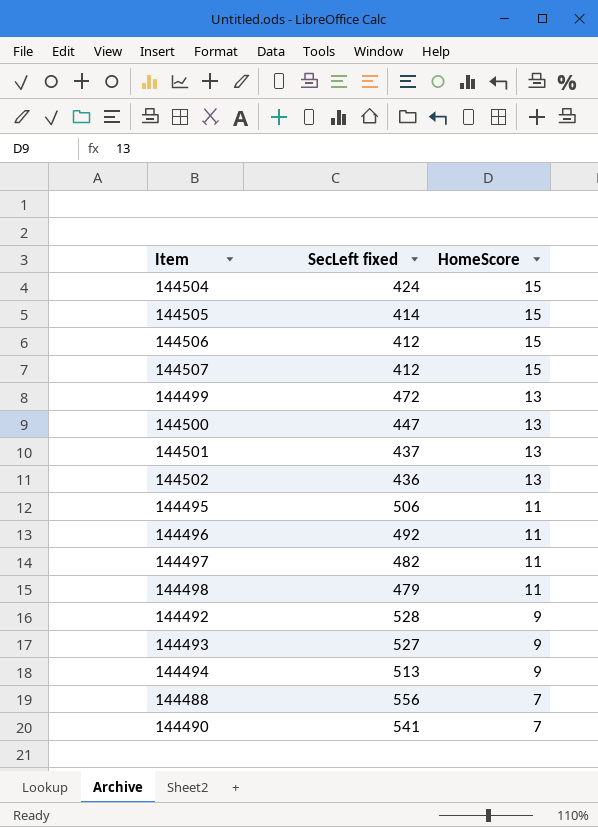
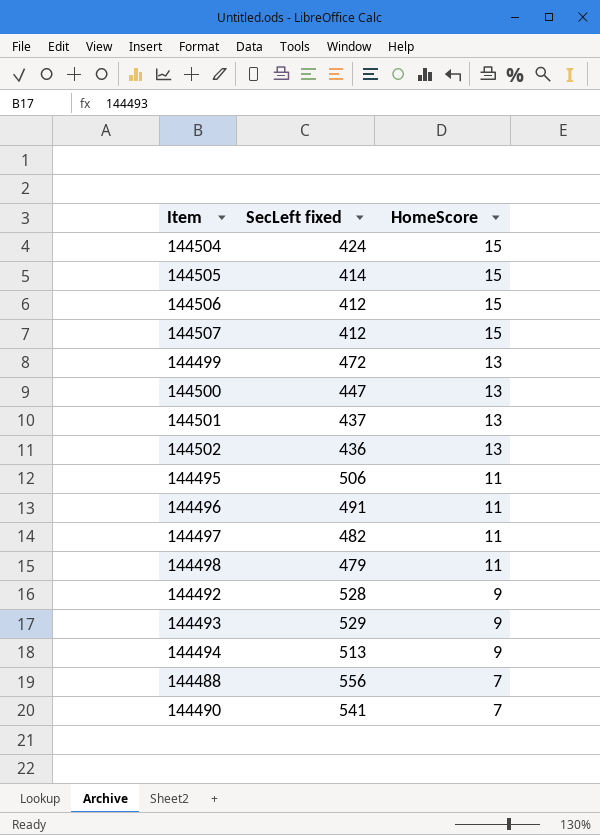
144496 | SecLeft fixed: 492 -> 491
144493 | SecLeft fixed: 527 -> 529

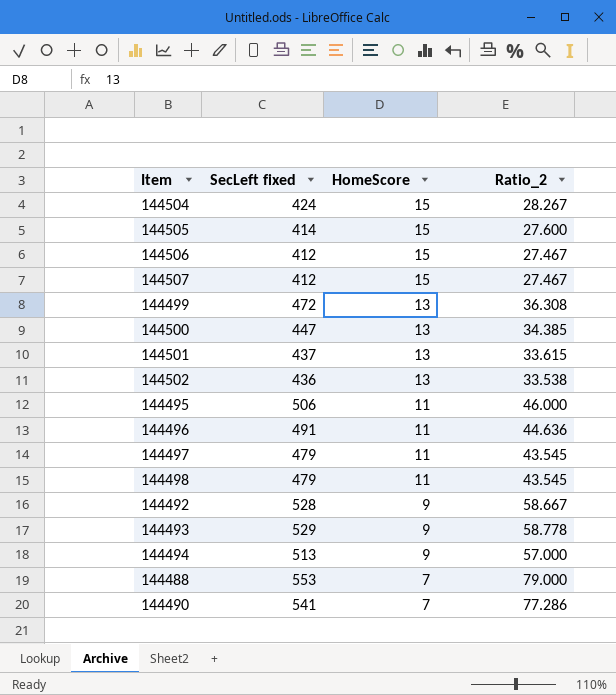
column Ratio_2 | formula: none -> [SecLeft fixed] / [HomeScore]
144497 | SecLeft fixed: 482 -> 479
144488 | SecLeft fixed: 556 -> 553

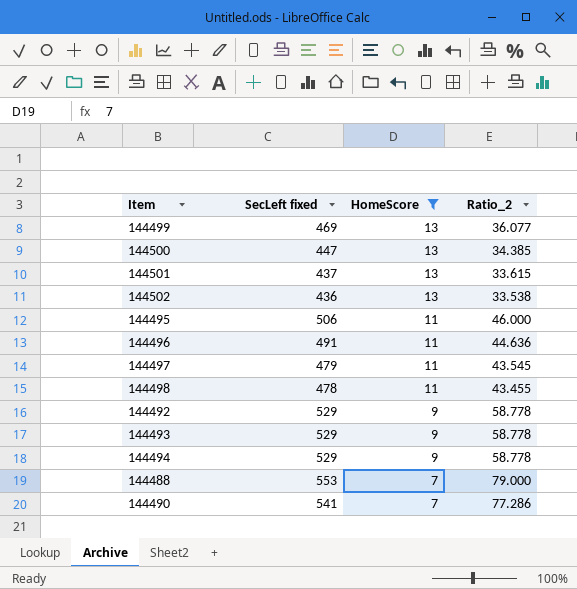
filter: none -> HomeScore != 15
144499 | SecLeft fixed: 472 -> 469
144499 | Ratio_2: 36.308 -> 36.077
144498 | SecLeft fixed: 479 -> 478
144498 | Ratio_2: 43.545 -> 43.455
144492 | SecLeft fixed: 528 -> 529
144492 | Ratio_2: 58.667 -> 58.778
144494 | SecLeft fixed: 513 -> 529
144494 | Ratio_2: 57.000 -> 58.778

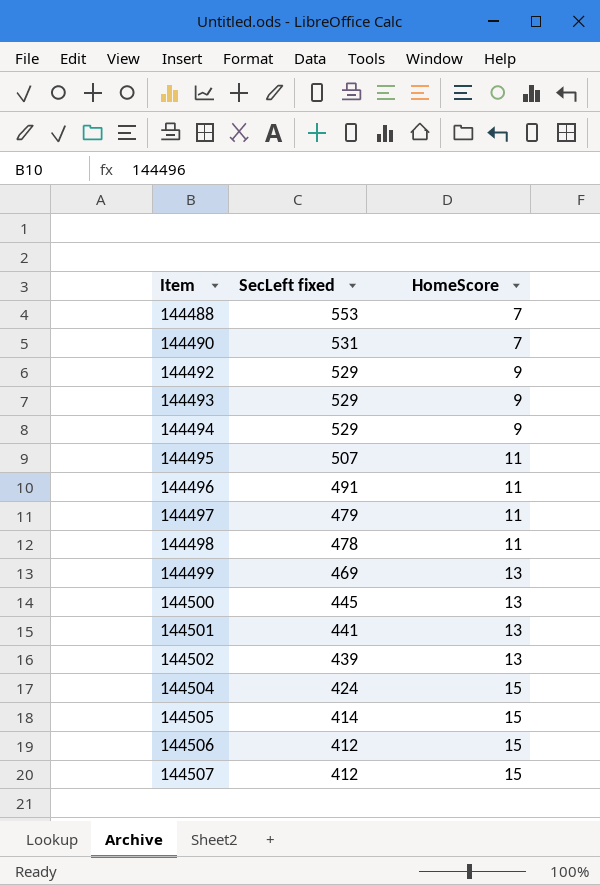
filter: HomeScore != 15 -> none
row order: HomeScore descending -> Item ascending
column Ratio_2 | formula: [SecLeft fixed] / [HomeScore] -> none
144490 | SecLeft fixed: 541 -> 531
144495 | SecLeft fixed: 506 -> 507
144500 | SecLeft fixed: 447 -> 445
144501 | SecLeft fixed: 437 -> 441
144502 | SecLeft fixed: 436 -> 439

